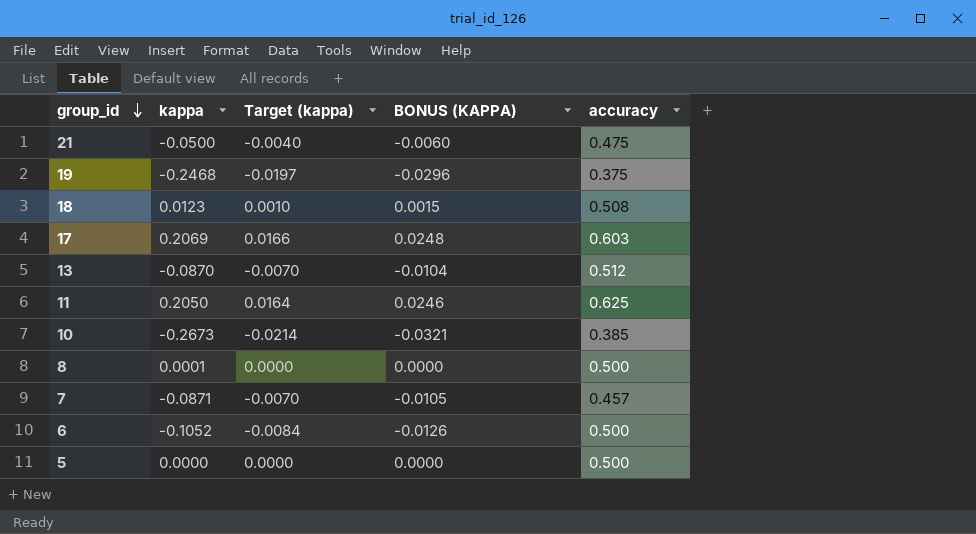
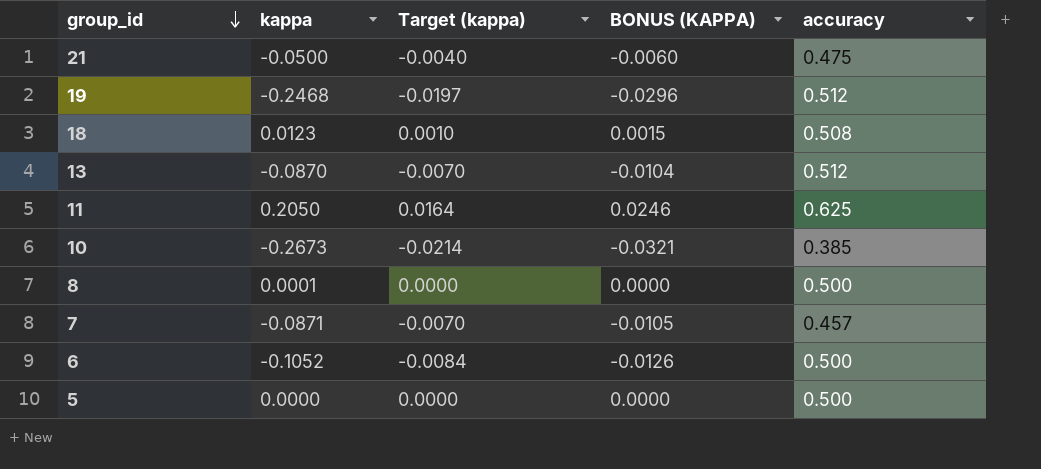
row 17: 0.2069 | 0.0166 | 0.0248 | 0.603 -> none
19 | accuracy: 0.375 -> 0.512

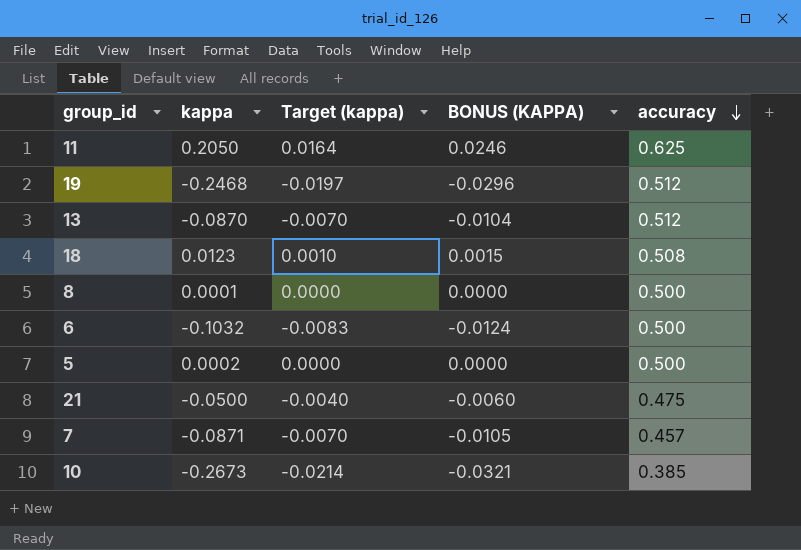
row order: group_id descending -> accuracy descending
6 | kappa: -0.1052 -> -0.1032
6 | Target (kappa): -0.0084 -> -0.0083
6 | BONUS (KAPPA): -0.0126 -> -0.0124
5 | kappa: 0.0000 -> 0.0002

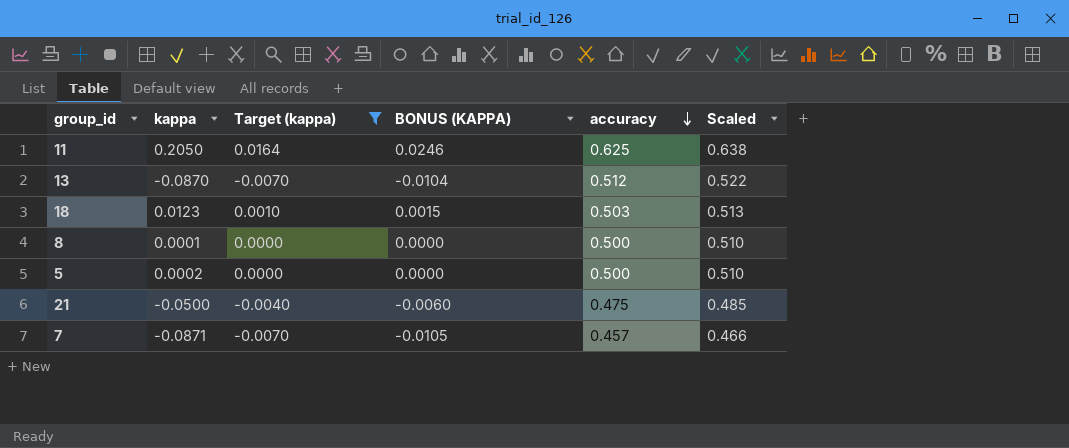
filter: none -> Target (kappa) >= -0.0070
column Scaled | formula: none -> [accuracy] * 1.02
18 | accuracy: 0.508 -> 0.503

